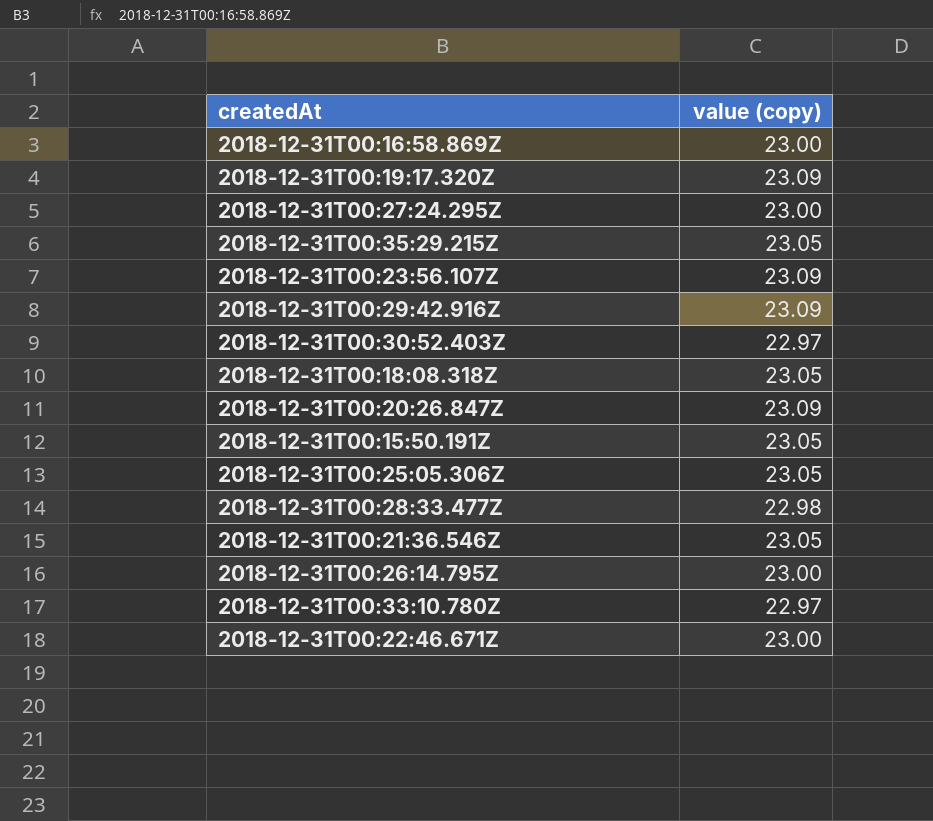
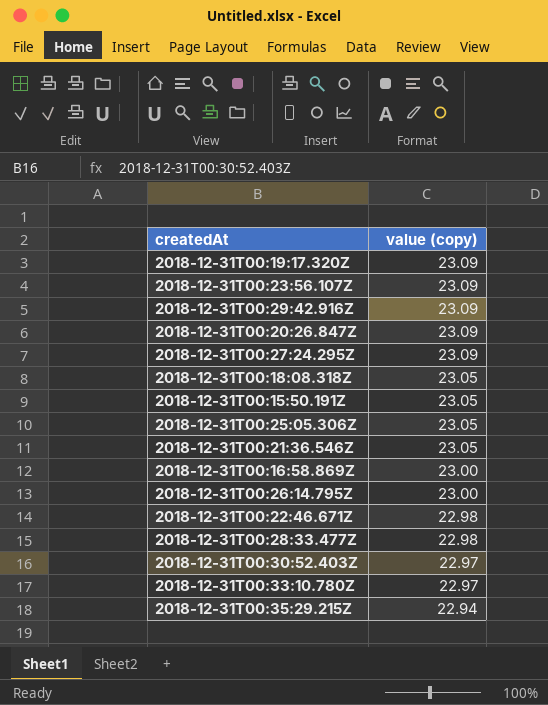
row order: none -> value (copy) descending
2018-12-31T00:27:24.295Z | value (copy): 23.00 -> 23.09
2018-12-31T00:22:46.671Z | value (copy): 23.00 -> 22.98
2018-12-31T00:35:29.215Z | value (copy): 23.05 -> 22.94

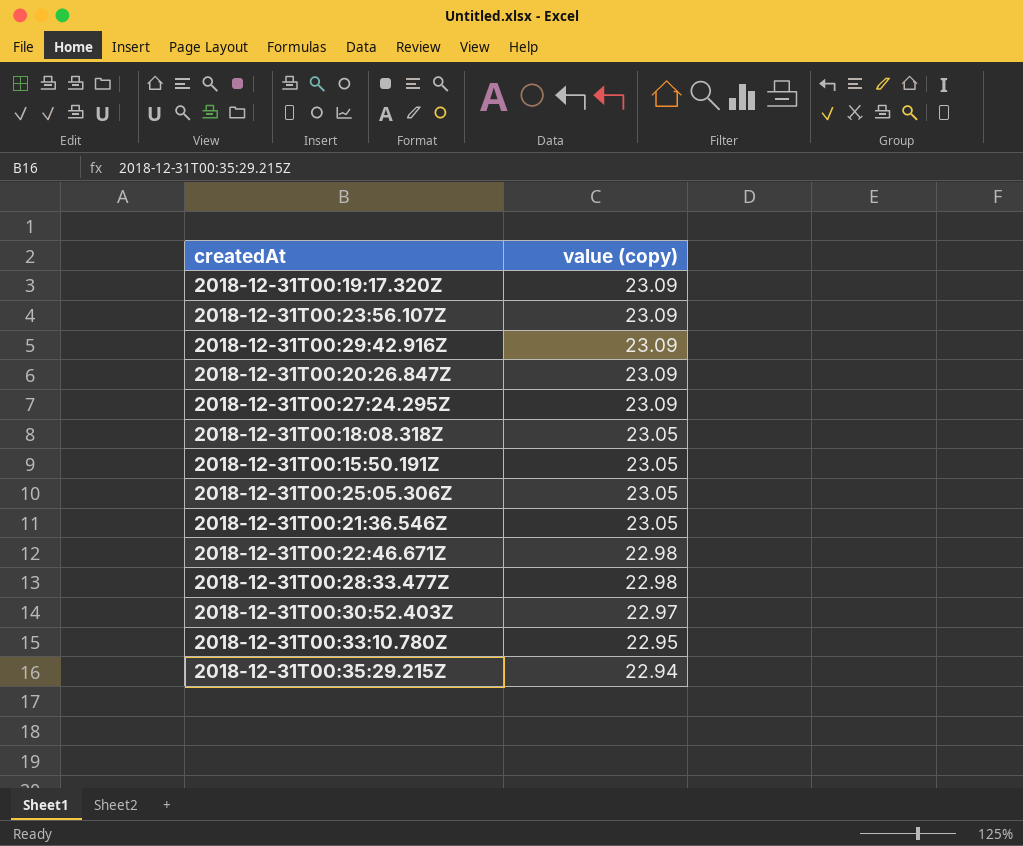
row 2018-12-31T00:16:58.869Z: 23.00 -> none
row 2018-12-31T00:26:14.795Z: 23.00 -> none
2018-12-31T00:33:10.780Z | value (copy): 22.97 -> 22.95

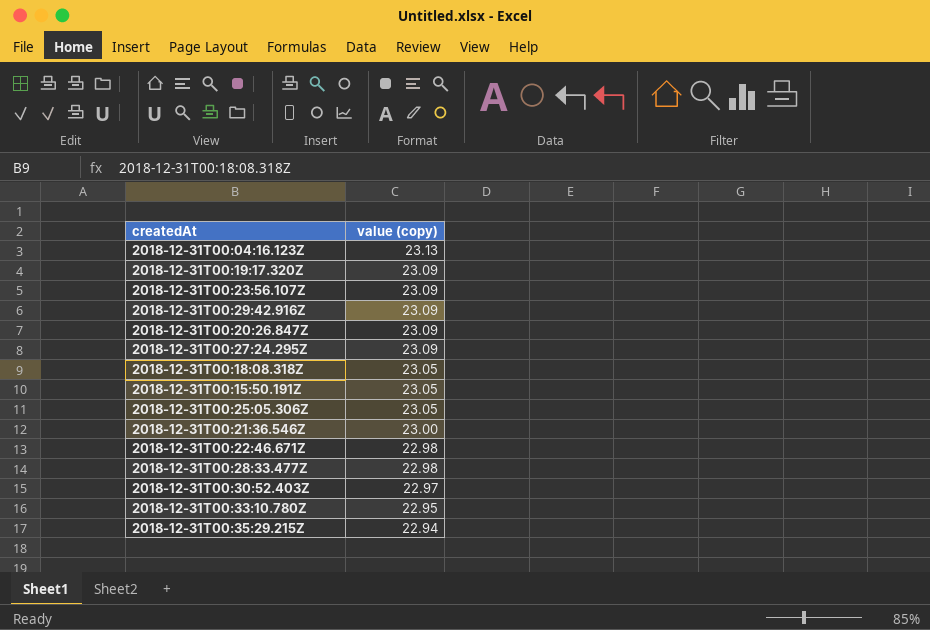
row 2018-12-31T00:04:16.123Z: none -> 23.13
2018-12-31T00:21:36.546Z | value (copy): 23.05 -> 23.00

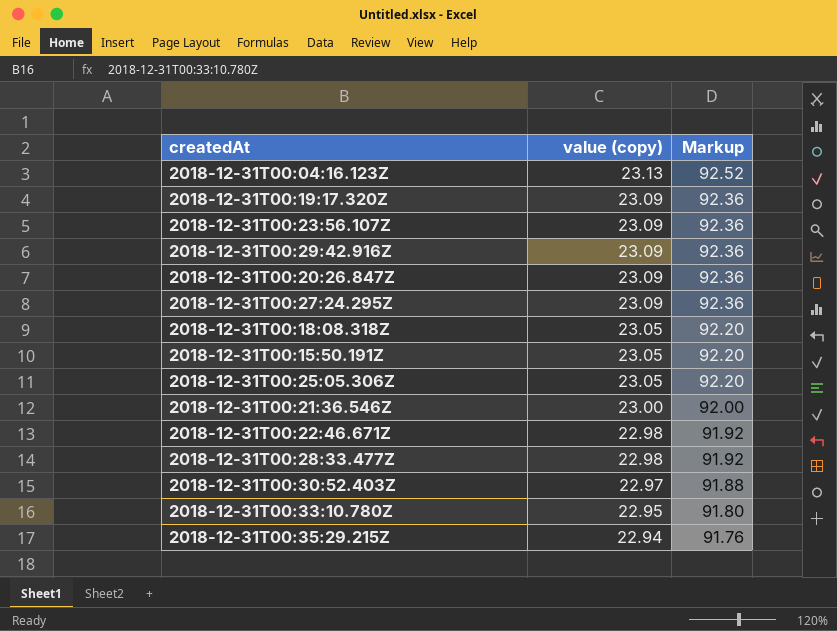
column Markup | formula: none -> [value (copy)] * 4

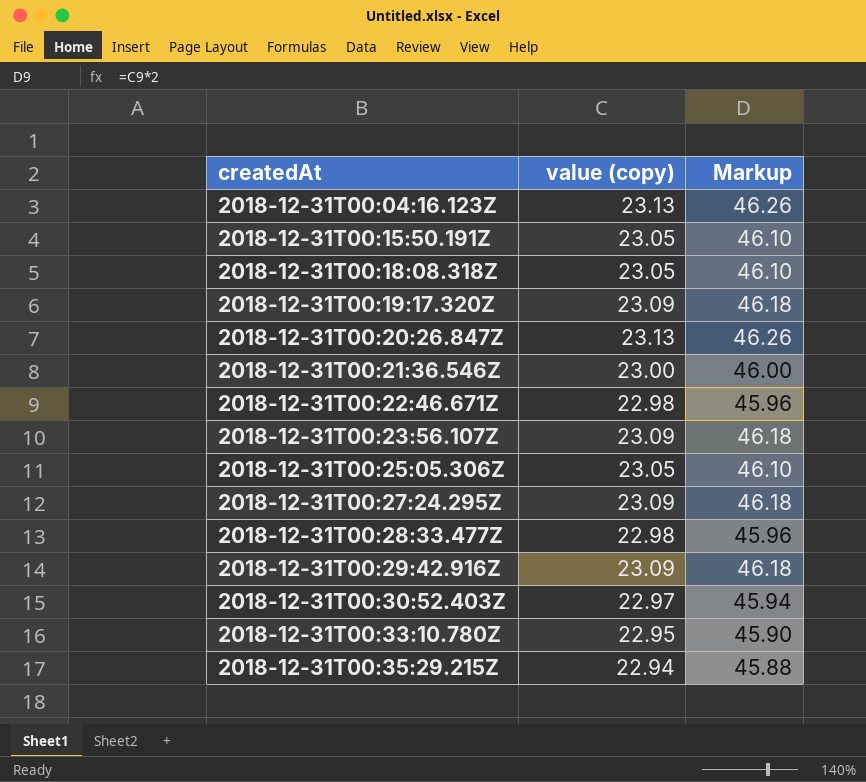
row order: value (copy) descending -> createdAt ascending
column Markup | formula: [value (copy)] * 4 -> [value (copy)] * 2
2018-12-31T00:20:26.847Z | value (copy): 23.09 -> 23.13

